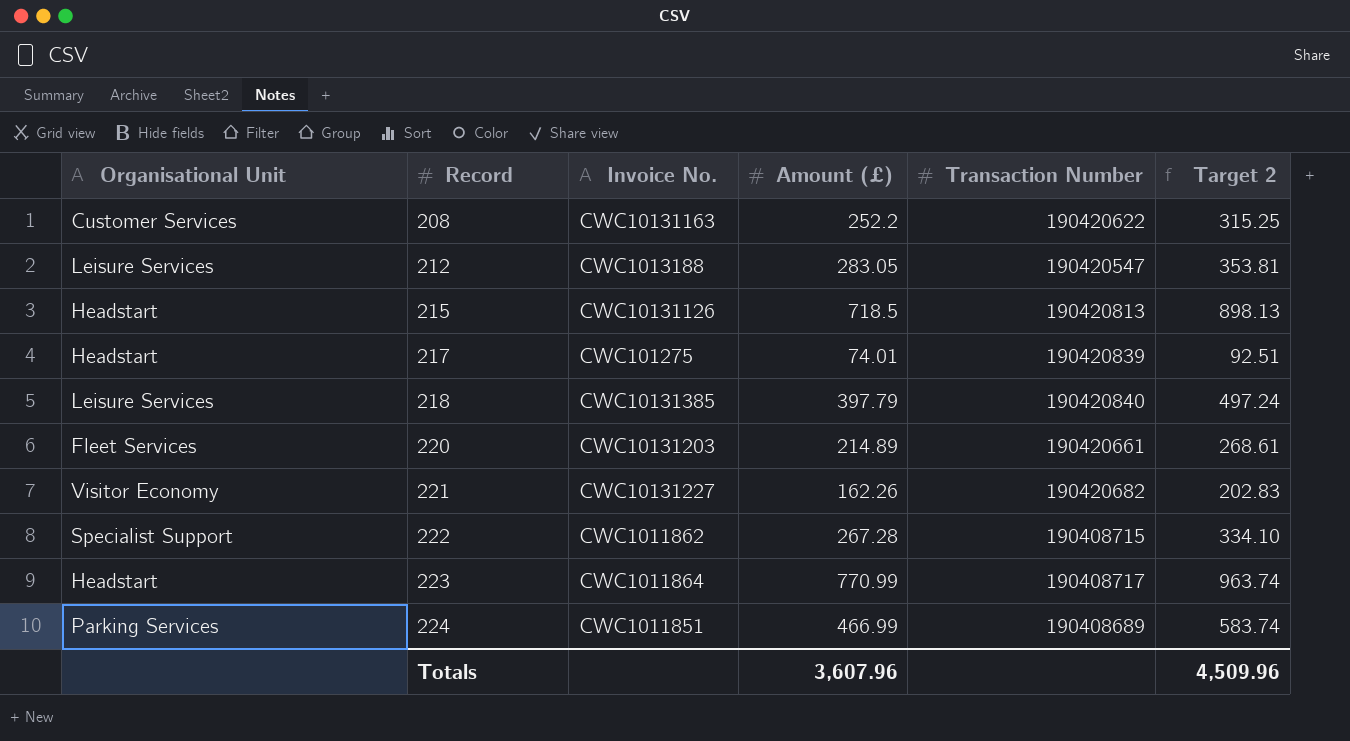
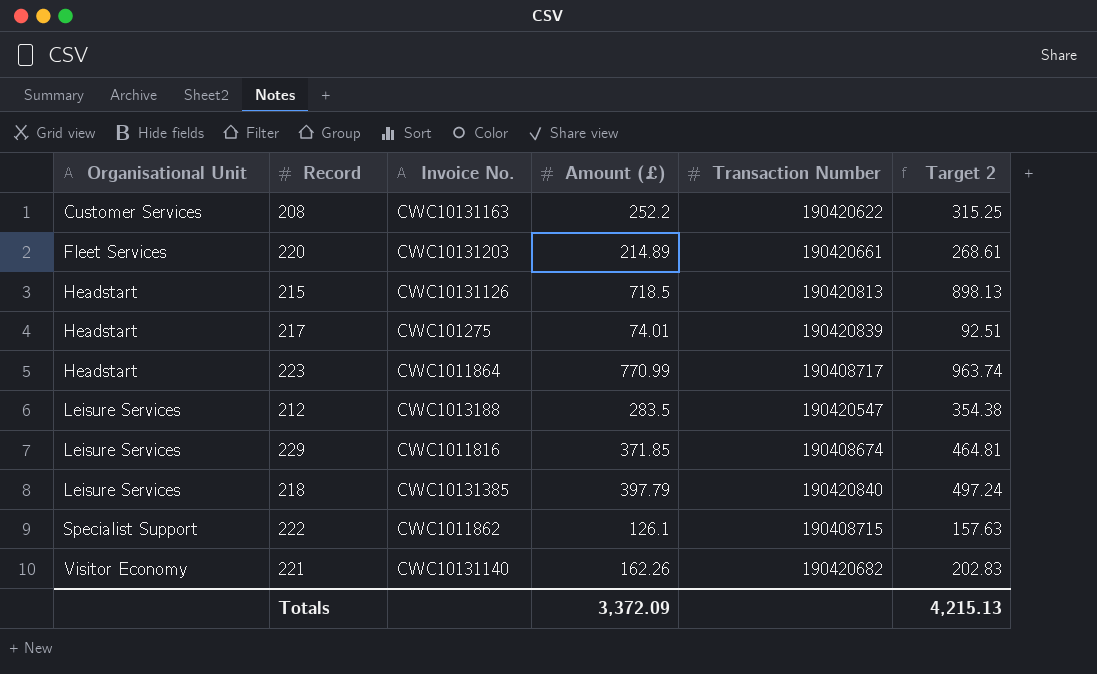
row order: Record ascending -> Organisational Unit ascending
row 224: Parking Services | CWC1011851 | 466.99 | 190408689 | 583.74 -> none
212 | Amount (£): 283.05 -> 283.5
212 | Target 2: 353.81 -> 354.38
row 229: none -> Leisure Services | CWC1011816 | 371.85 | 190408674 | 464.81
222 | Amount (£): 267.28 -> 126.1
222 | Target 2: 334.10 -> 157.63
221 | Invoice No.: CWC10131227 -> CWC10131140
Totals | Amount (£): 3,607.96 -> 3,372.09
Totals | Target 2: 4,509.96 -> 4,215.13

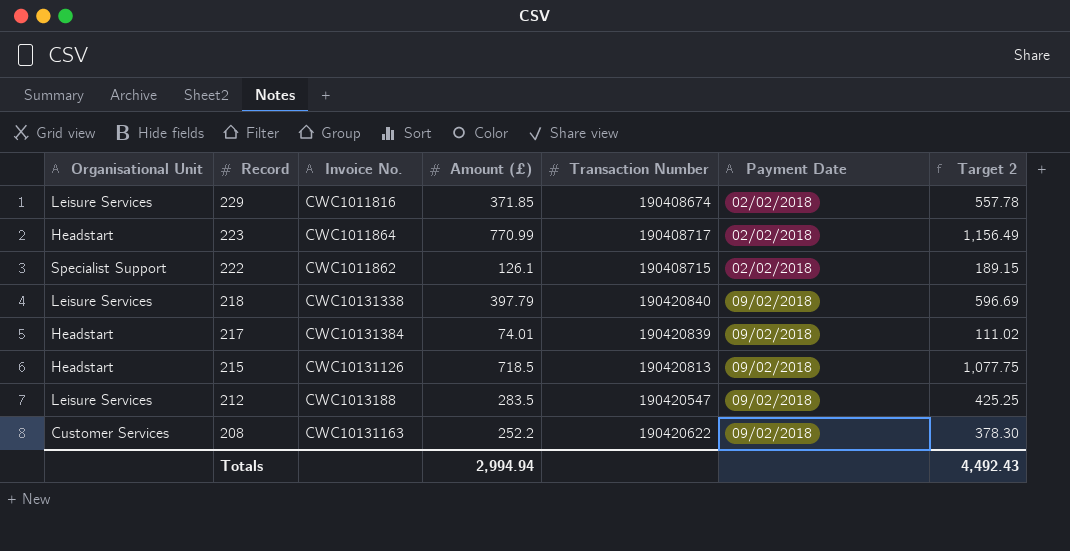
row order: Organisational Unit ascending -> Record descending
column Payment Date | position: none -> 6
column Target 2 | formula: [Amount (£)] * 1.25 -> [Amount (£)] * 1.5
row 220: Fleet Services | CWC10131203 | 214.89 | 190420661 | 268.61 -> none
row 221: Visitor Economy | CWC10131140 | 162.26 | 190420682 | 202.83 -> none
218 | Invoice No.: CWC10131385 -> CWC10131338
217 | Invoice No.: CWC101275 -> CWC10131384
Totals | Amount (£): 3,372.09 -> 2,994.94
Totals | Target 2: 4,215.13 -> 4,492.43

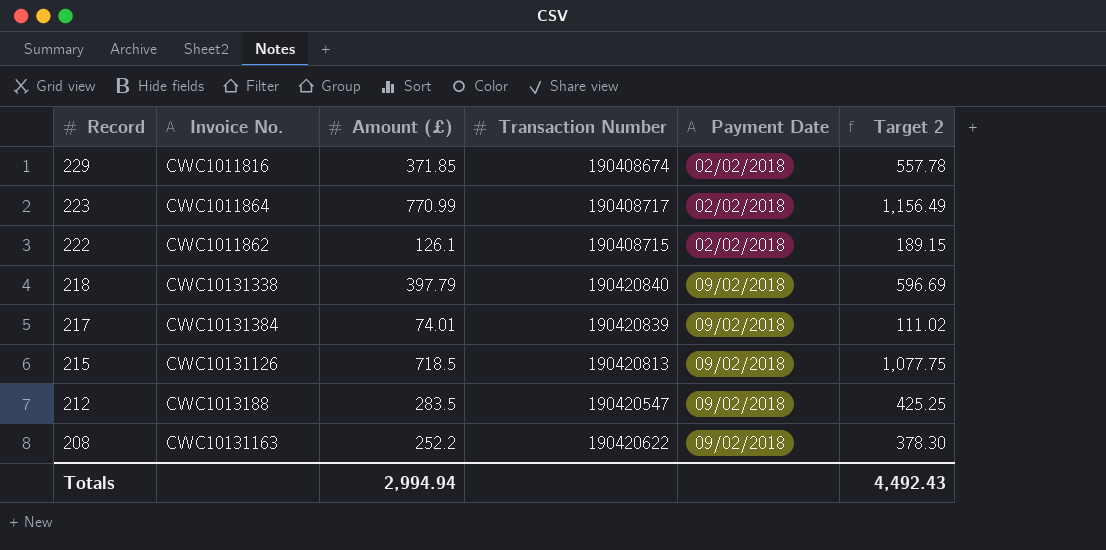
column Organisational Unit | position: 1 -> none

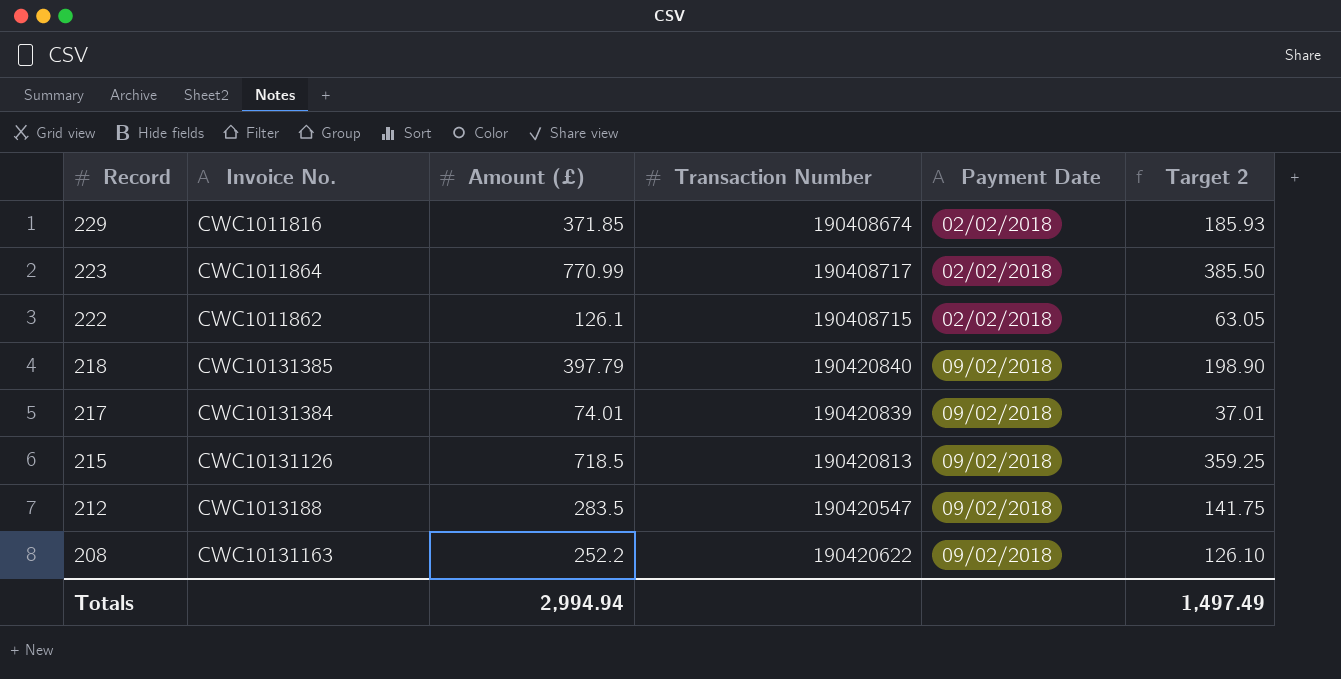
column Target 2 | formula: [Amount (£)] * 1.5 -> [Amount (£)] * 0.5
218 | Invoice No.: CWC10131338 -> CWC10131385
Totals | Target 2: 4,492.43 -> 1,497.49

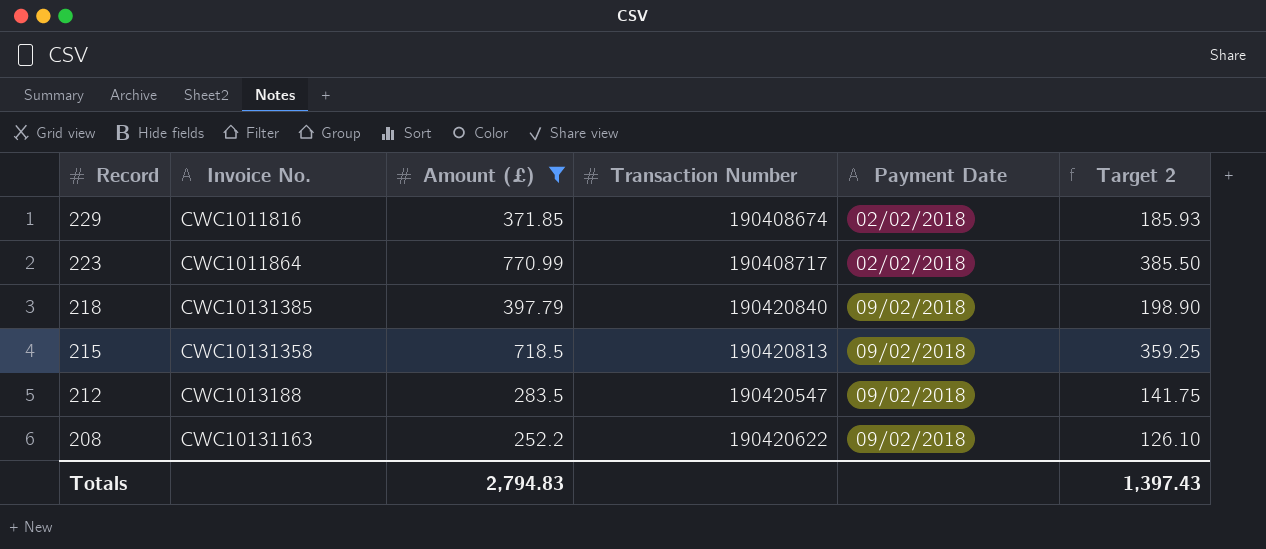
filter: none -> Amount (£) >= 252.2
215 | Invoice No.: CWC10131126 -> CWC10131358
Totals | Amount (£): 2,994.94 -> 2,794.83
Totals | Target 2: 1,497.49 -> 1,397.43

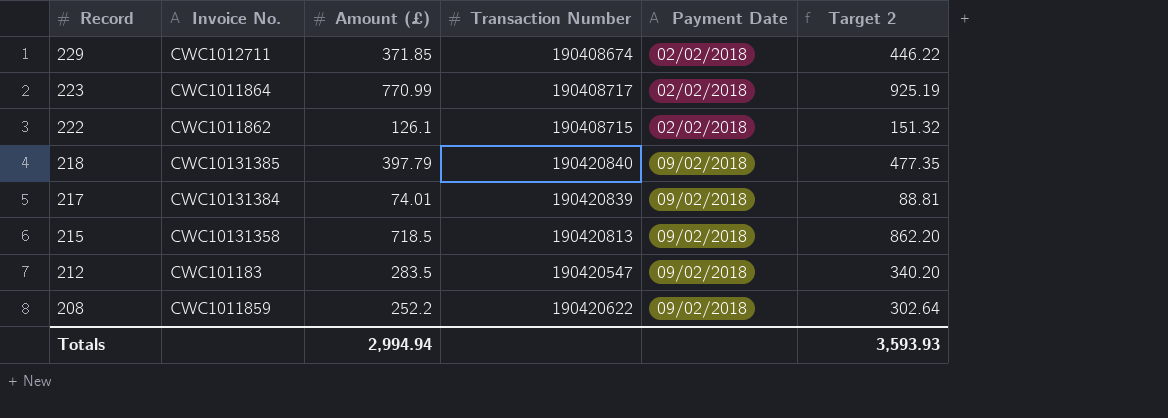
filter: Amount (£) >= 252.2 -> none
column Target 2 | formula: [Amount (£)] * 0.5 -> [Amount (£)] * 1.2
229 | Invoice No.: CWC1011816 -> CWC1012711
212 | Invoice No.: CWC1013188 -> CWC101183
208 | Invoice No.: CWC10131163 -> CWC1011859
Totals | Amount (£): 2,794.83 -> 2,994.94
Totals | Target 2: 1,397.43 -> 3,593.93

